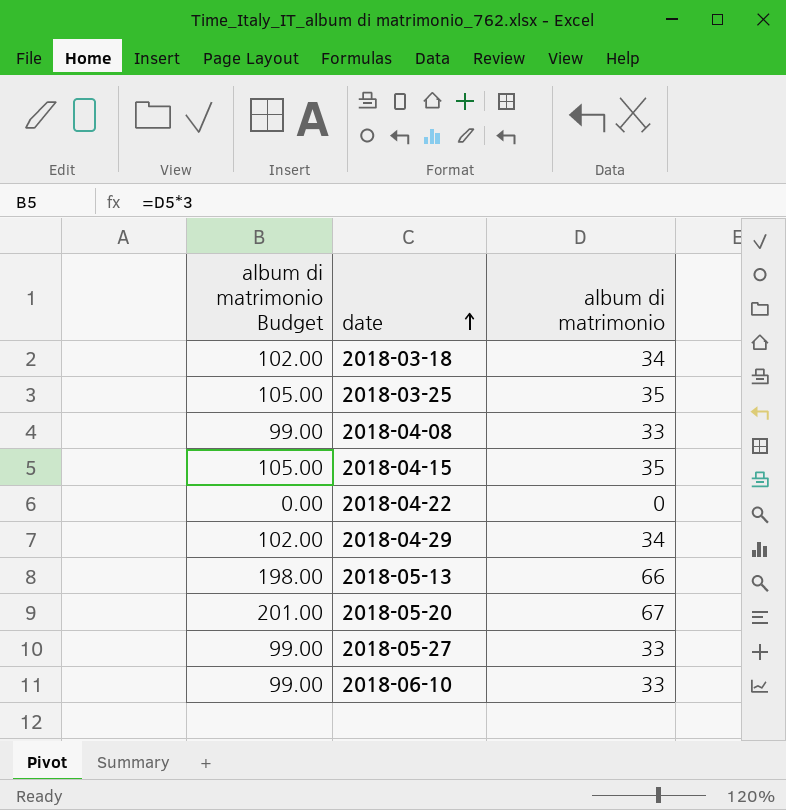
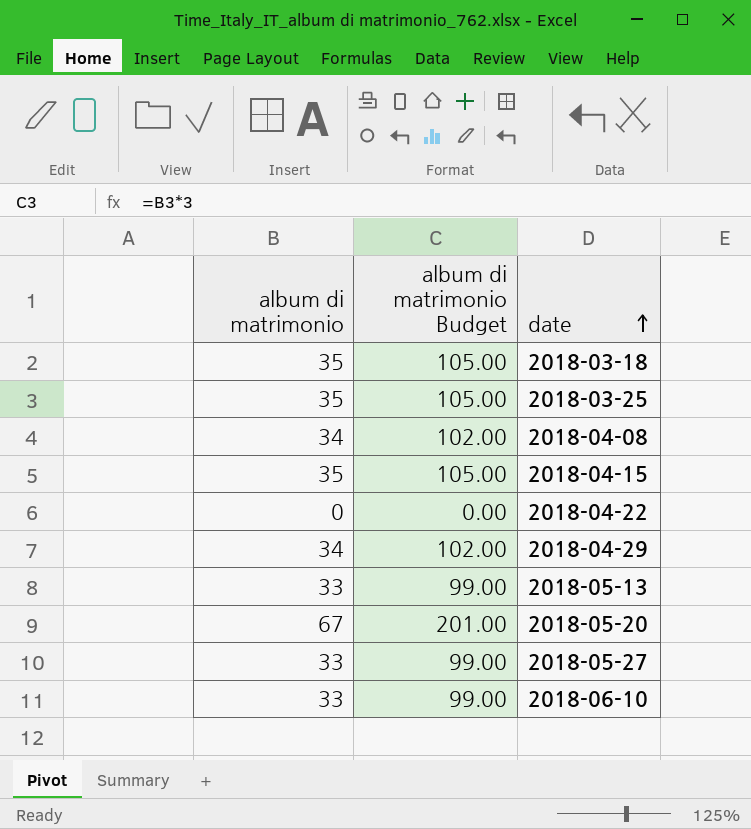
column album di matrimonio | position: 3 -> 1
2018-03-18 | album di matrimonio: 34 -> 35
2018-03-18 | album di matrimonio Budget: 102.00 -> 105.00
2018-04-08 | album di matrimonio: 33 -> 34
2018-04-08 | album di matrimonio Budget: 99.00 -> 102.00
2018-05-13 | album di matrimonio: 66 -> 33
2018-05-13 | album di matrimonio Budget: 198.00 -> 99.00

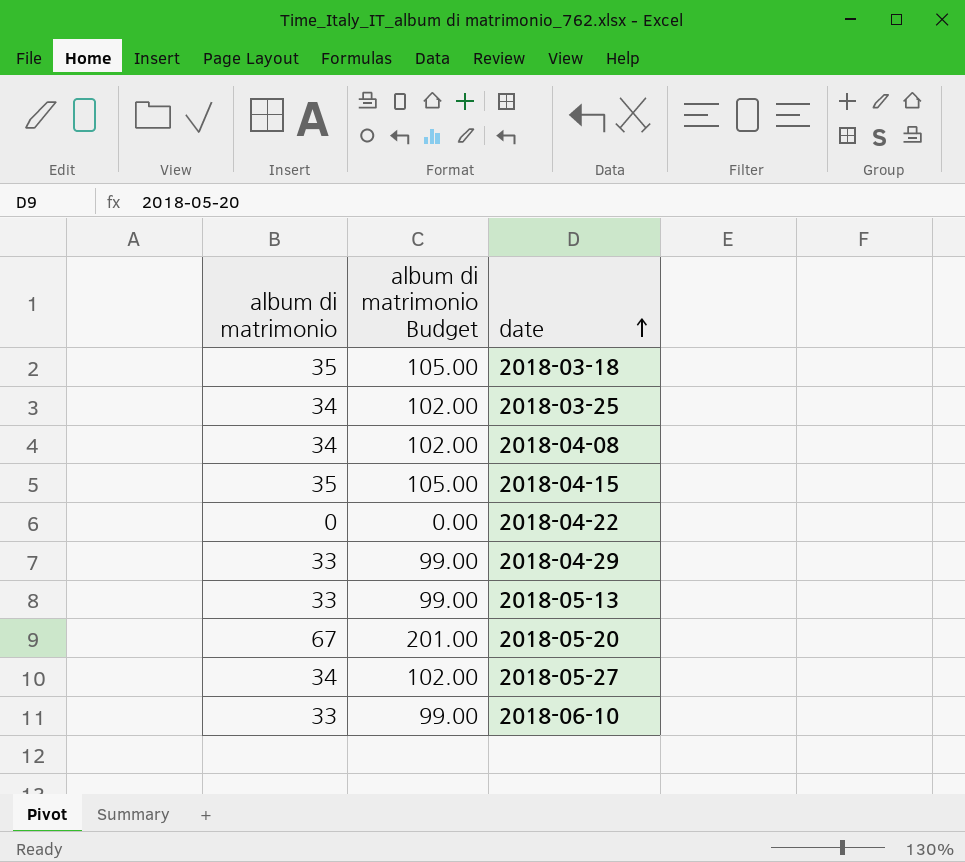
2018-03-25 | album di matrimonio: 35 -> 34
2018-03-25 | album di matrimonio Budget: 105.00 -> 102.00
2018-04-29 | album di matrimonio: 34 -> 33
2018-04-29 | album di matrimonio Budget: 102.00 -> 99.00
2018-05-27 | album di matrimonio: 33 -> 34
2018-05-27 | album di matrimonio Budget: 99.00 -> 102.00

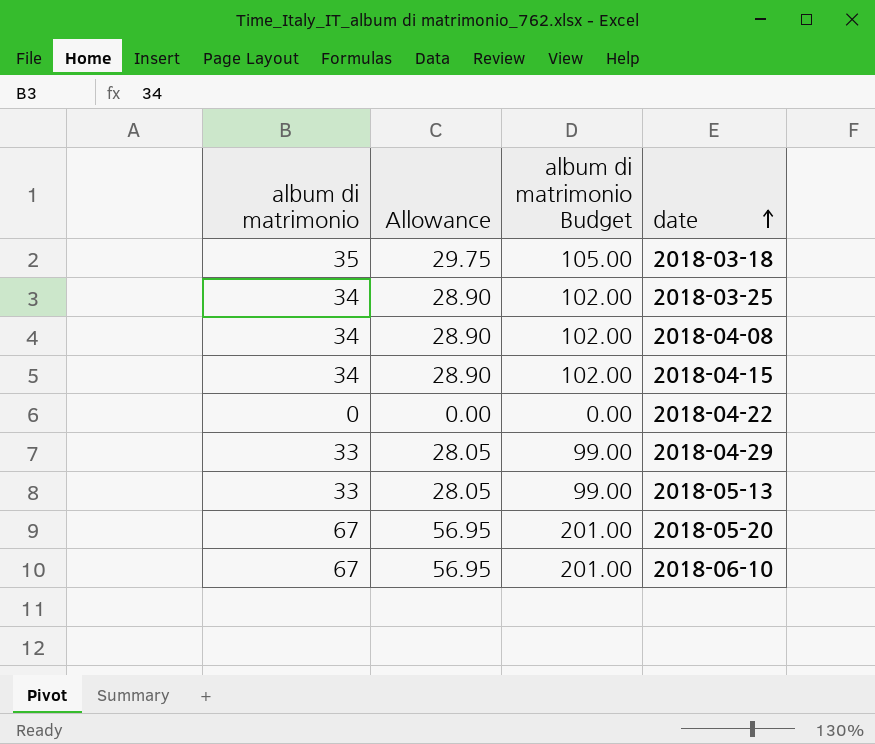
column Allowance | formula: none -> [album di matrimonio] * 0.85
row 2018-05-27: 34 | 102.00 -> none
2018-04-15 | album di matrimonio: 35 -> 34
2018-04-15 | album di matrimonio Budget: 105.00 -> 102.00
2018-06-10 | album di matrimonio: 33 -> 67
2018-06-10 | album di matrimonio Budget: 99.00 -> 201.00

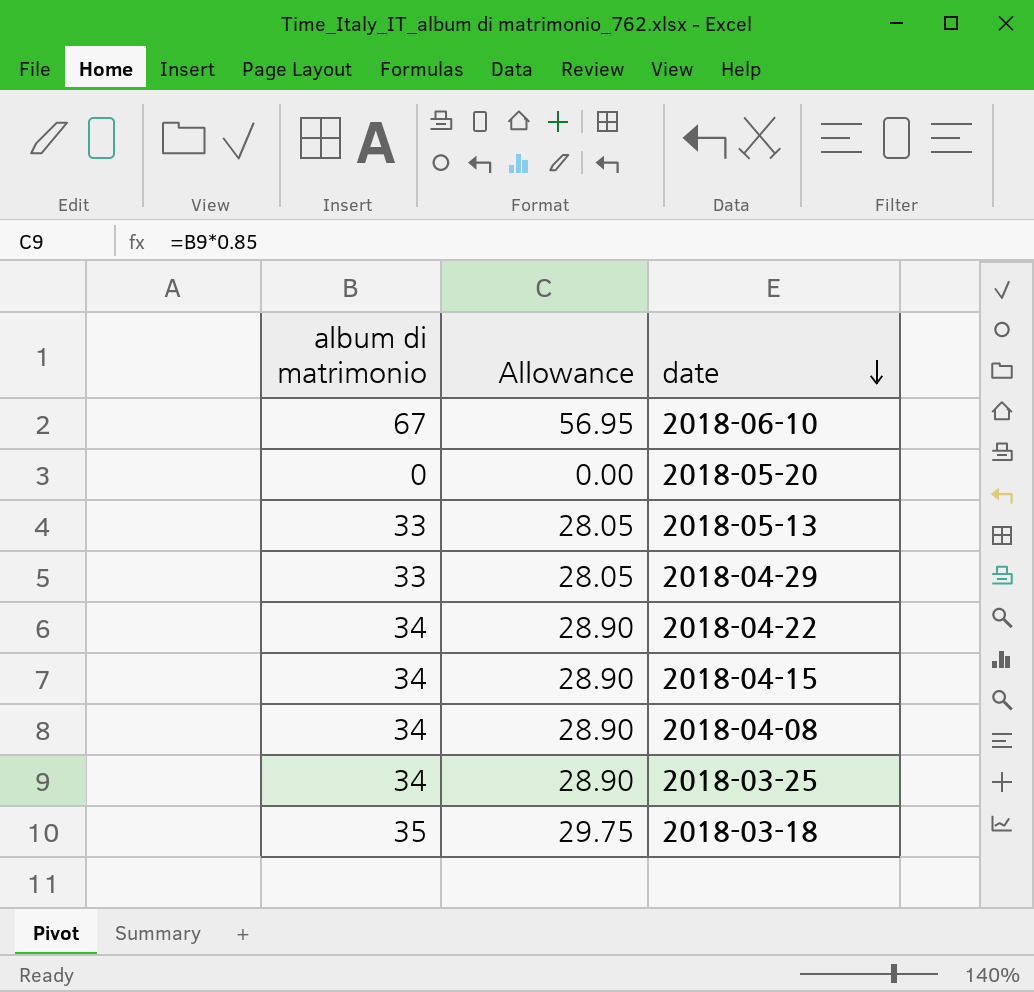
row order: date ascending -> date descending
column album di matrimonio Budget | formula: [album di matrimonio] * 3 -> none
2018-05-20 | album di matrimonio: 67 -> 0
2018-05-20 | Allowance: 56.95 -> 0.00
2018-04-22 | album di matrimonio: 0 -> 34
2018-04-22 | Allowance: 0.00 -> 28.90

